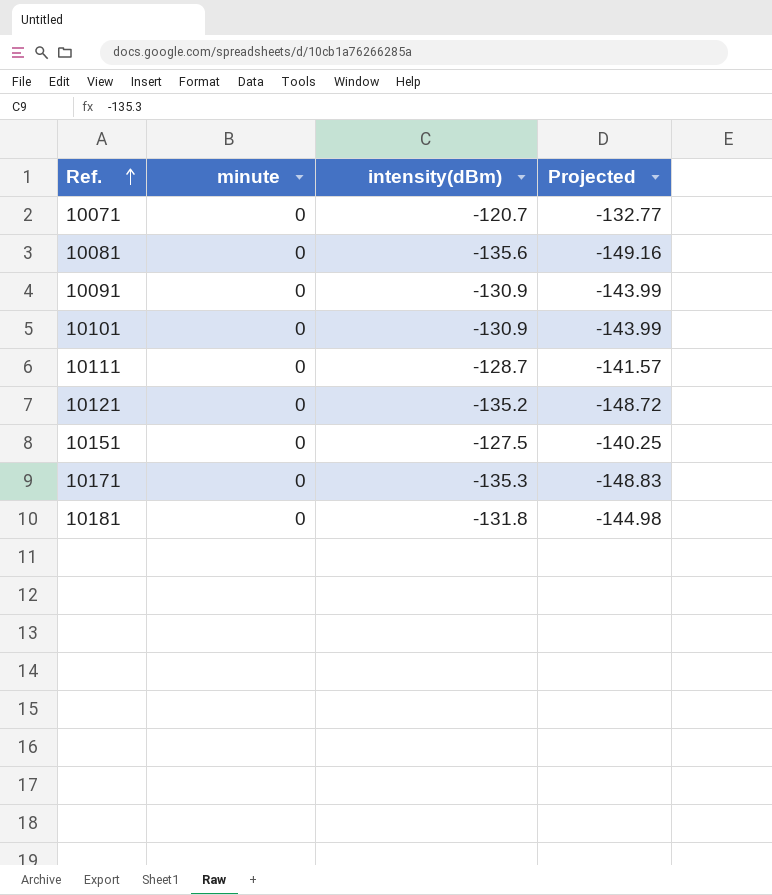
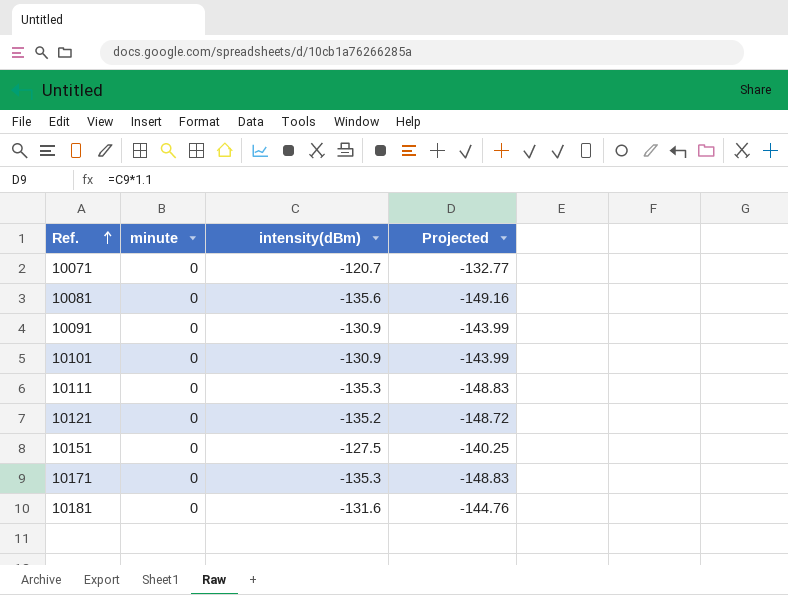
10111 | intensity(dBm): -128.7 -> -135.3
10111 | Projected: -141.57 -> -148.83
10181 | intensity(dBm): -131.8 -> -131.6
10181 | Projected: -144.98 -> -144.76

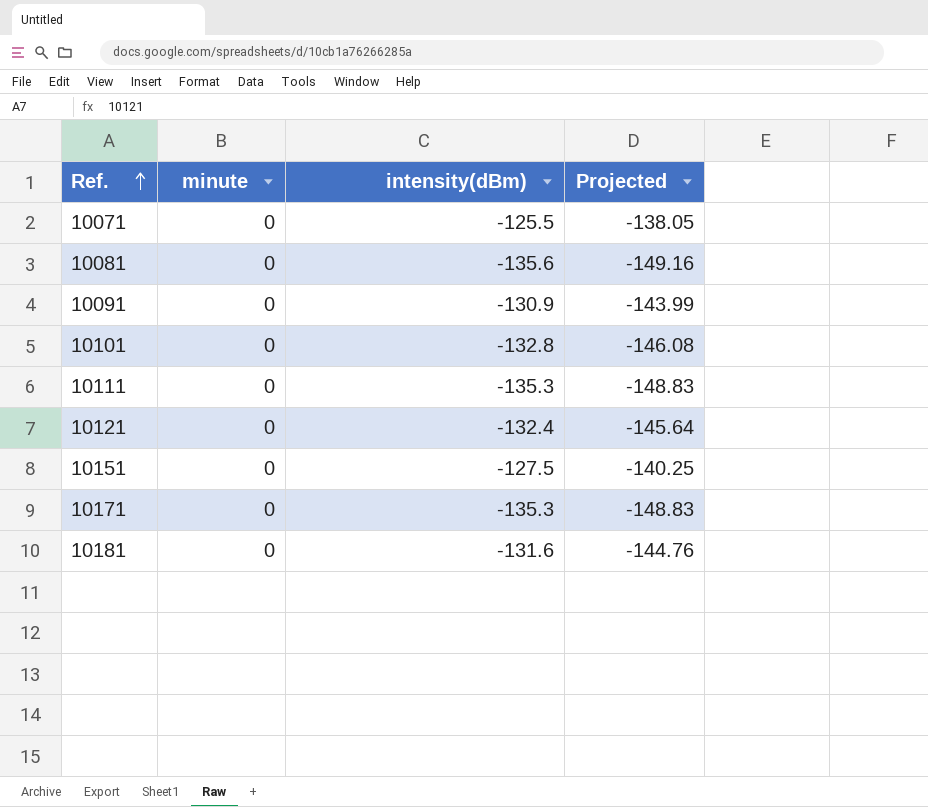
10071 | intensity(dBm): -120.7 -> -125.5
10071 | Projected: -132.77 -> -138.05
10101 | intensity(dBm): -130.9 -> -132.8
10101 | Projected: -143.99 -> -146.08
10121 | intensity(dBm): -135.2 -> -132.4
10121 | Projected: -148.72 -> -145.64

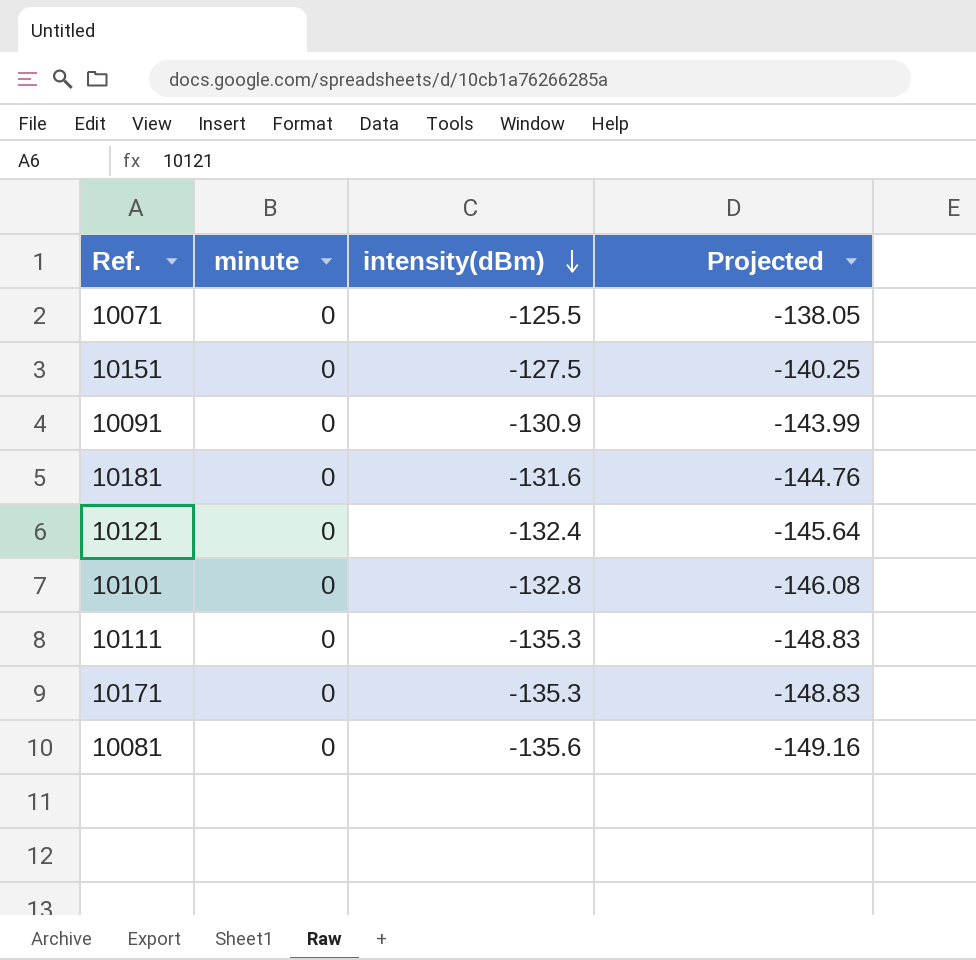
row order: Ref. ascending -> intensity(dBm) descending

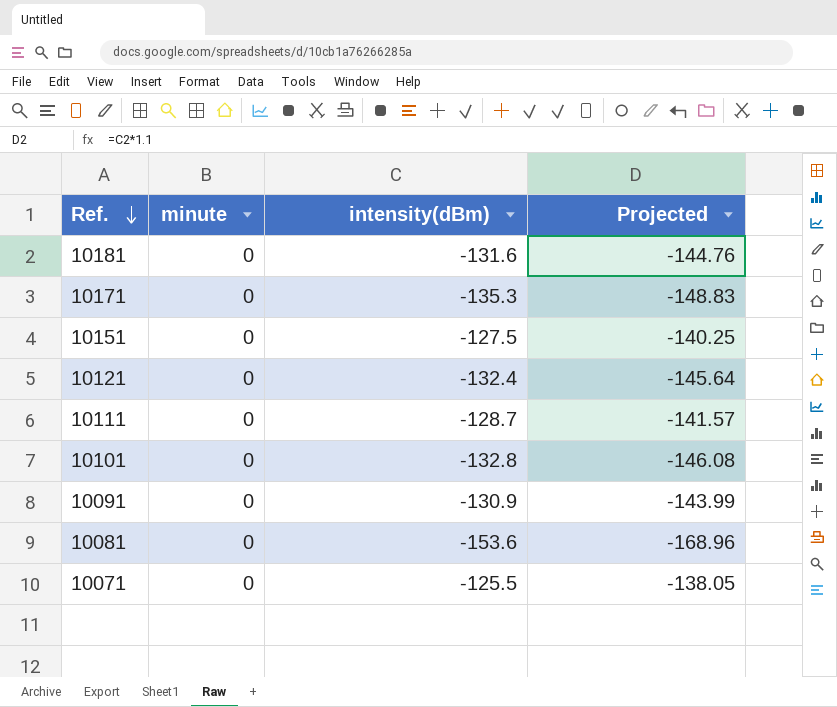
row order: intensity(dBm) descending -> Ref. descending
10111 | intensity(dBm): -135.3 -> -128.7
10111 | Projected: -148.83 -> -141.57
10081 | intensity(dBm): -135.6 -> -153.6
10081 | Projected: -149.16 -> -168.96

